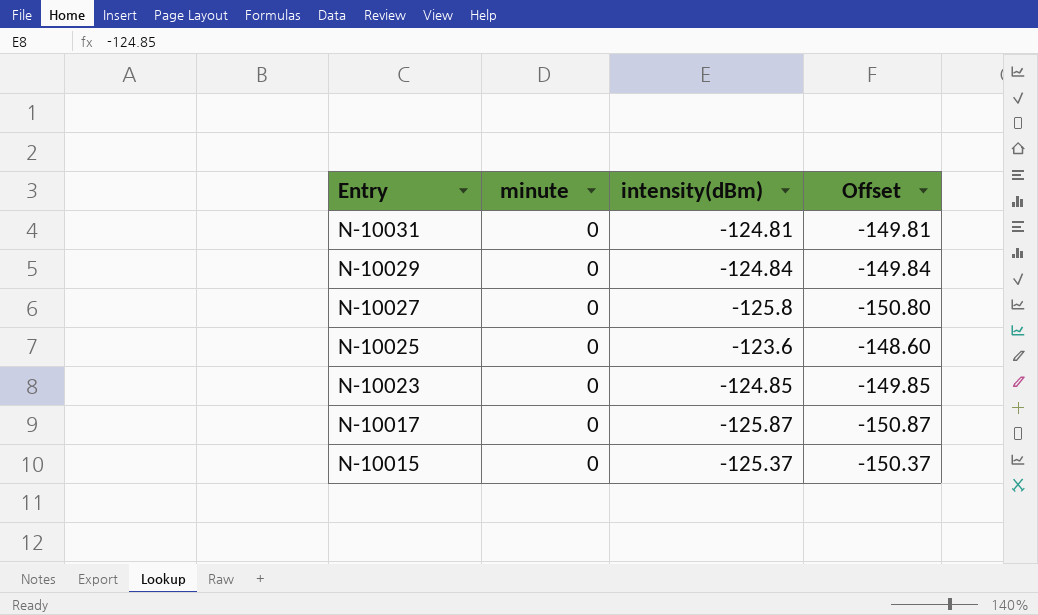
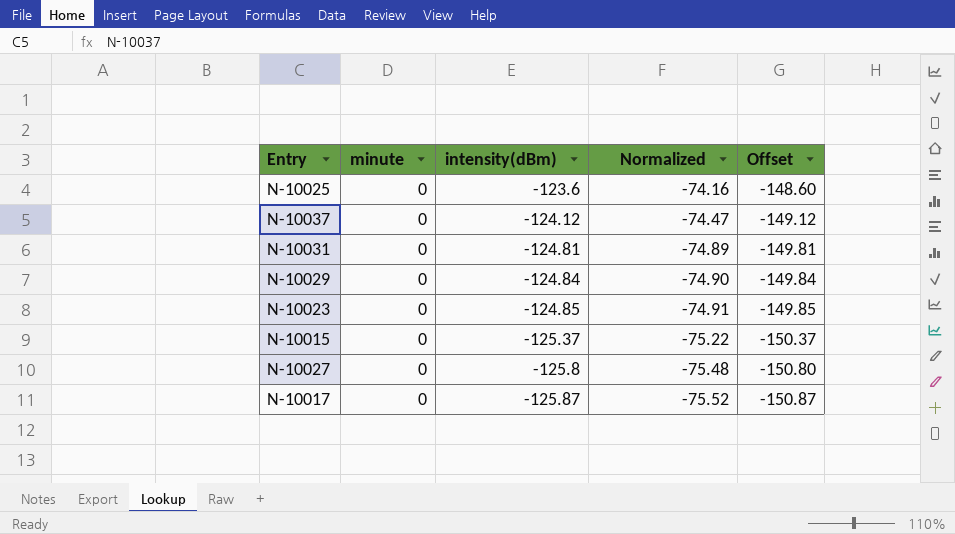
row order: Entry descending -> intensity(dBm) descending
column Normalized | formula: none -> [intensity(dBm)] * 0.6
row N-10037: none -> 0 | -124.12 | -74.47 | -149.12

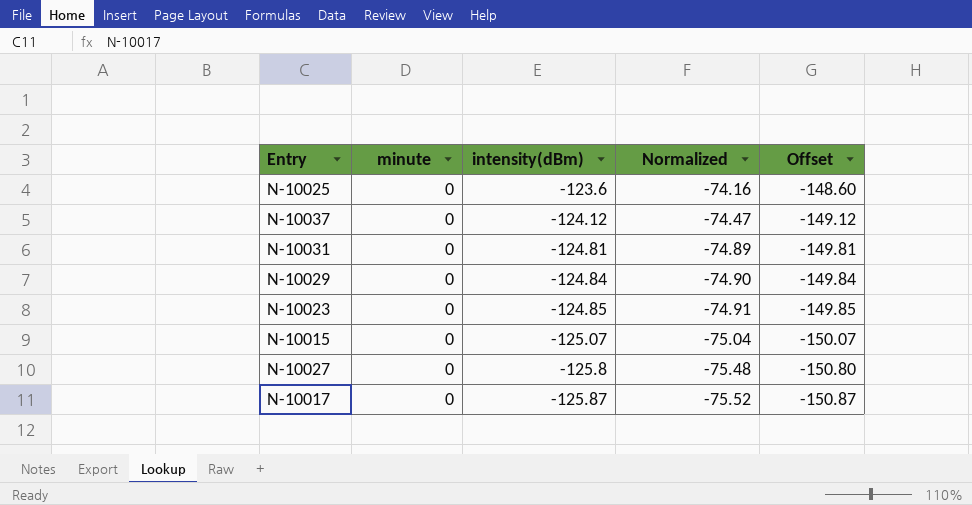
N-10015 | intensity(dBm): -125.37 -> -125.07
N-10015 | Normalized: -75.22 -> -75.04
N-10015 | Offset: -150.37 -> -150.07

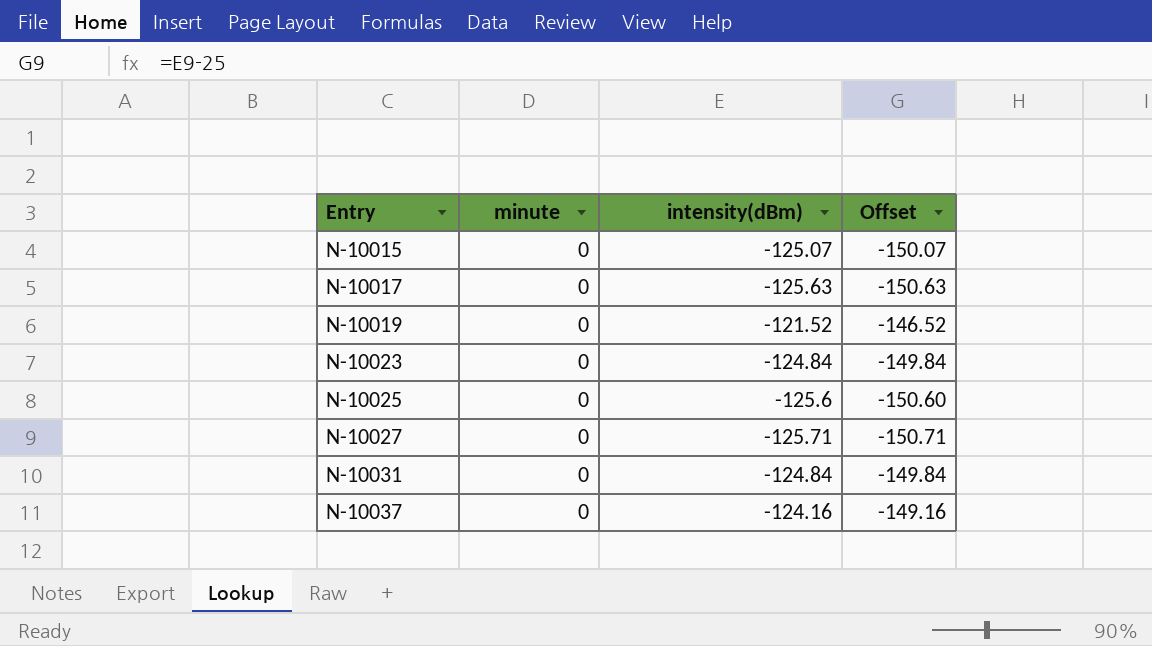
row order: intensity(dBm) descending -> Entry ascending
column Normalized | formula: [intensity(dBm)] * 0.6 -> none
row N-10029: 0 | -124.84 | -74.90 | -149.84 -> none
N-10017 | intensity(dBm): -125.87 -> -125.63
N-10017 | Offset: -150.87 -> -150.63
row N-10019: none -> 0 | -121.52 | -146.52
N-10023 | intensity(dBm): -124.85 -> -124.84
N-10023 | Offset: -149.85 -> -149.84
N-10025 | intensity(dBm): -123.6 -> -125.6
N-10025 | Offset: -148.60 -> -150.60
N-10027 | intensity(dBm): -125.8 -> -125.71
N-10027 | Offset: -150.80 -> -150.71
N-10031 | intensity(dBm): -124.81 -> -124.84
N-10031 | Offset: -149.81 -> -149.84
N-10037 | intensity(dBm): -124.12 -> -124.16
N-10037 | Offset: -149.12 -> -149.16

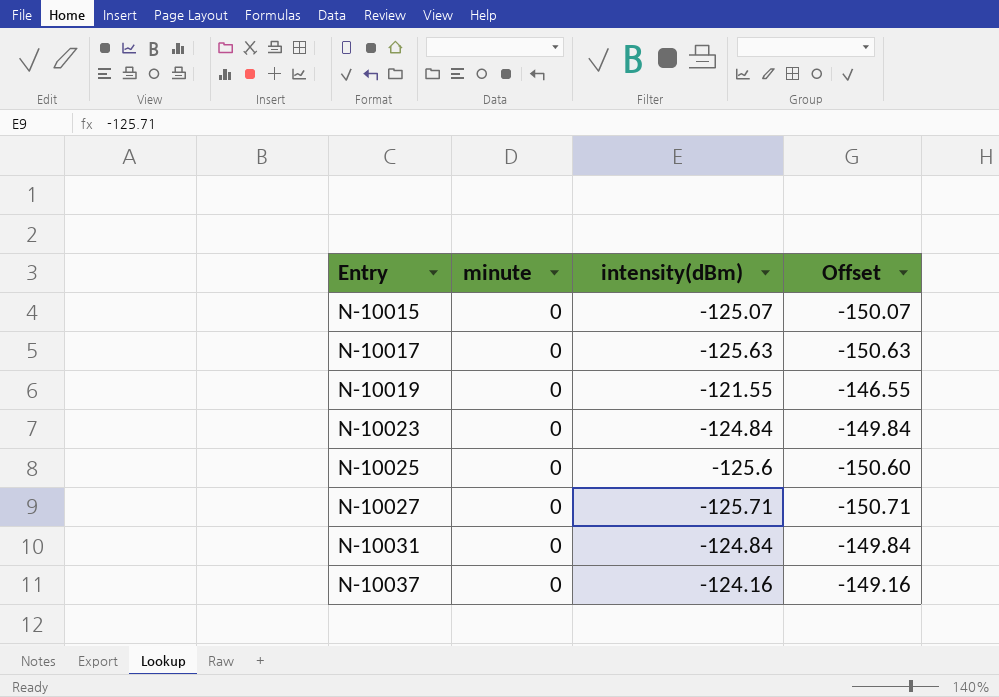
N-10019 | intensity(dBm): -121.52 -> -121.55
N-10019 | Offset: -146.52 -> -146.55

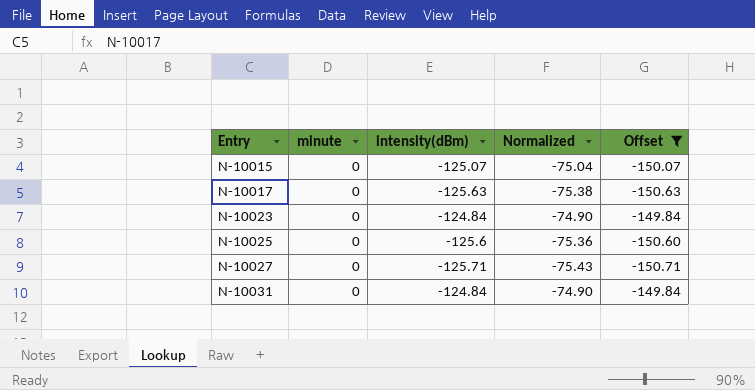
filter: none -> Offset <= -149.84
column Normalized | formula: none -> [intensity(dBm)] * 0.6

